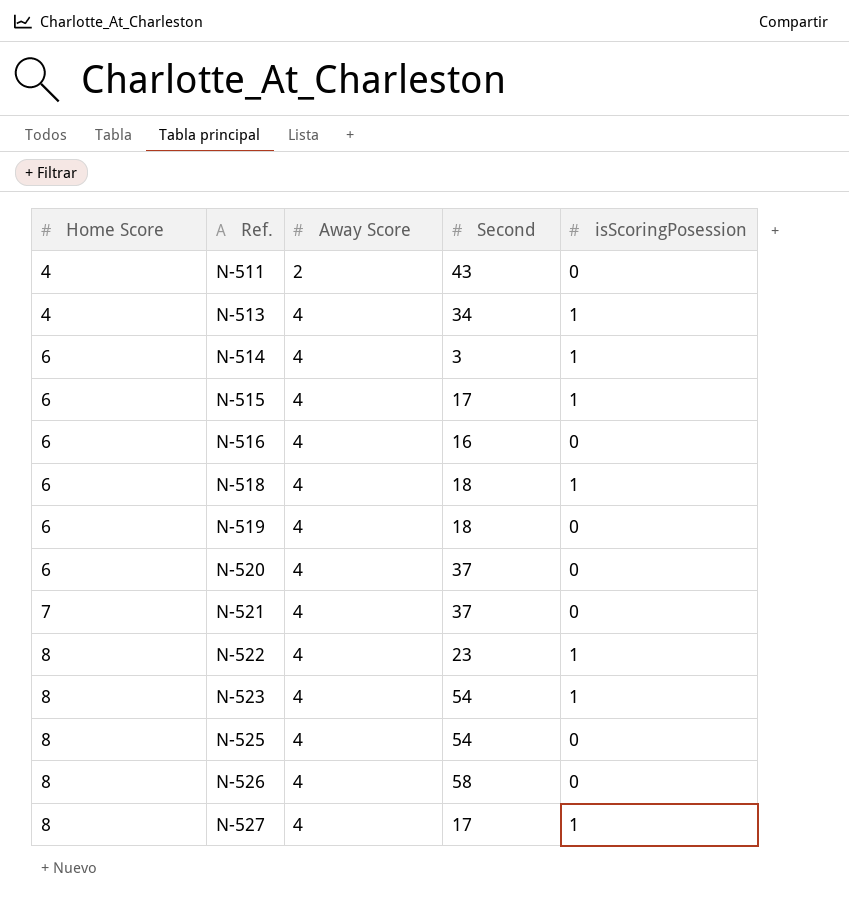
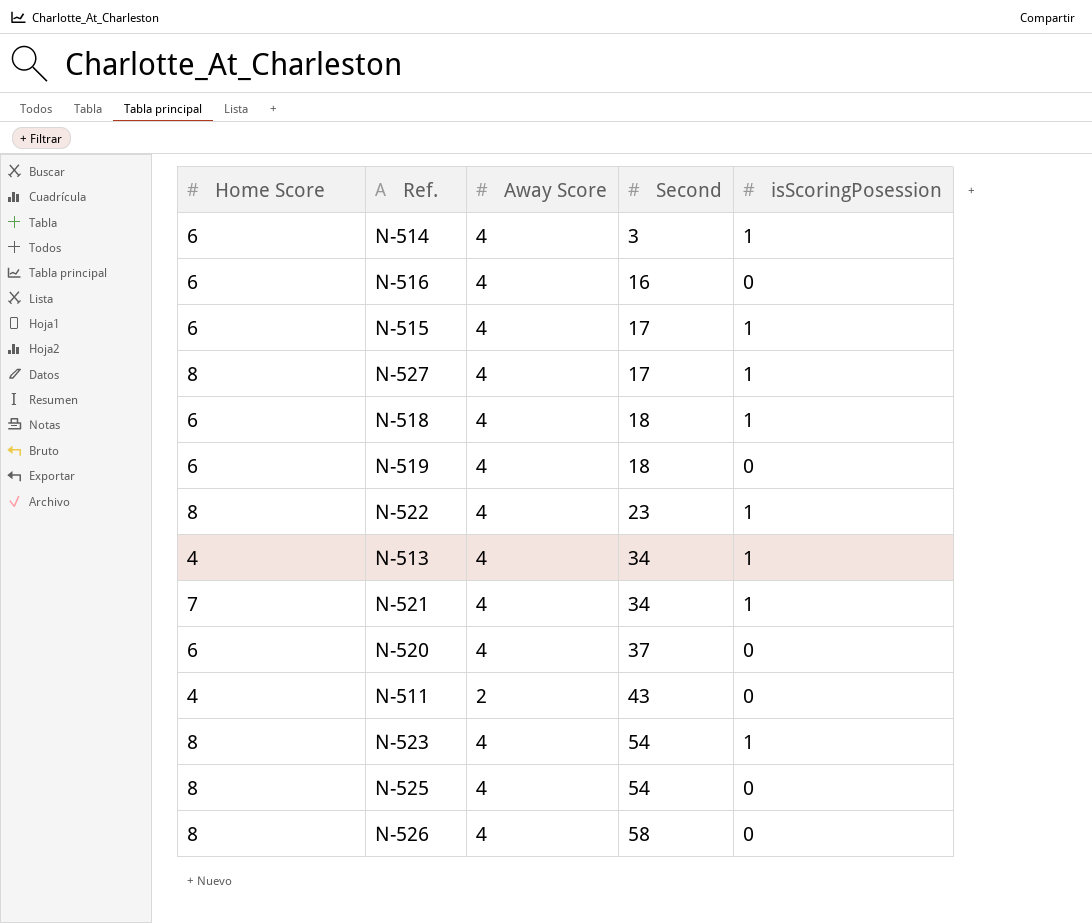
row order: Home Score ascending -> Second ascending
N-521 | Second: 37 -> 34
N-521 | isScoringPosession: 0 -> 1

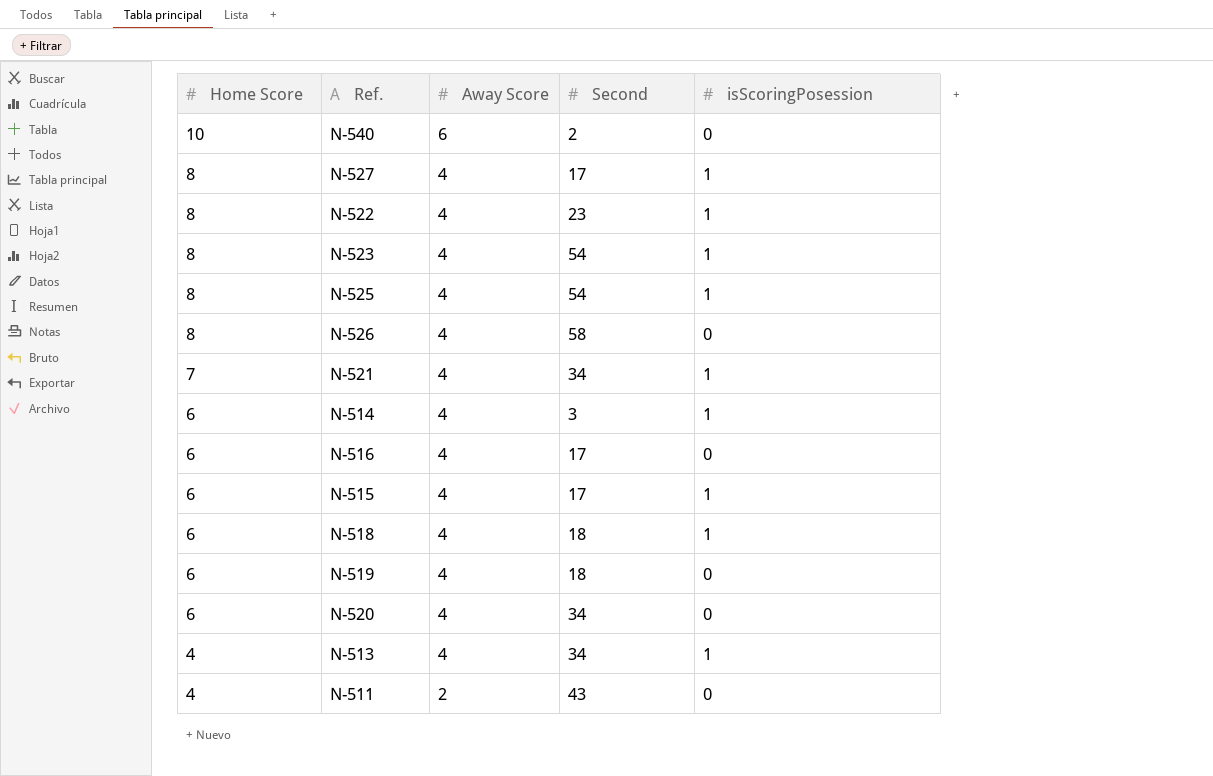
row order: Second ascending -> Home Score descending
row N-540: none -> 10 | 6 | 2 | 0
N-525 | isScoringPosession: 0 -> 1
N-516 | Second: 16 -> 17
N-520 | Second: 37 -> 34

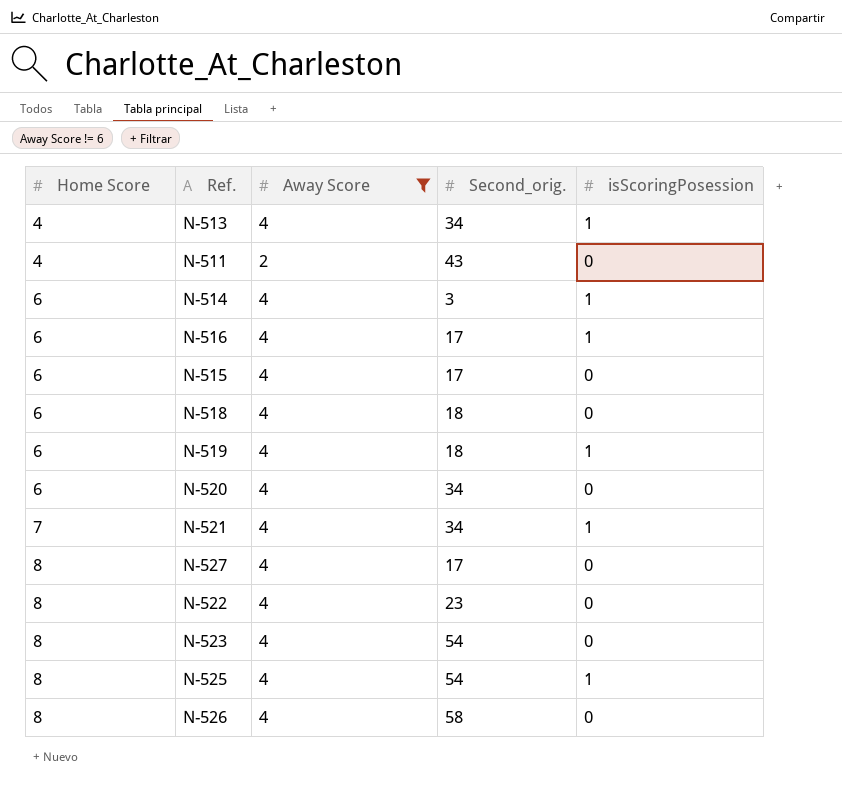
filter: none -> Away Score != 6
row order: Home Score descending -> Home Score ascending
column name: Second -> Second_orig.
N-516 | isScoringPosession: 0 -> 1
N-515 | isScoringPosession: 1 -> 0
N-518 | isScoringPosession: 1 -> 0
N-519 | isScoringPosession: 0 -> 1
N-527 | isScoringPosession: 1 -> 0
N-522 | isScoringPosession: 1 -> 0
N-523 | isScoringPosession: 1 -> 0

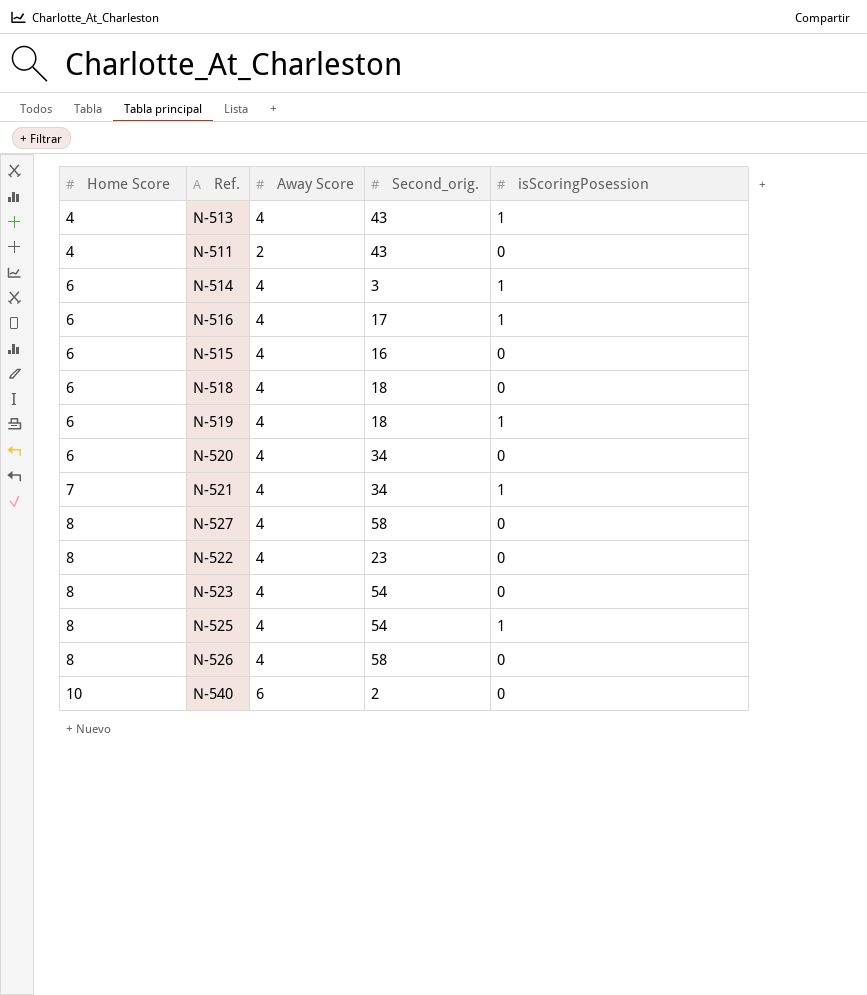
filter: Away Score != 6 -> none
N-513 | Second_orig.: 34 -> 43
N-515 | Second_orig.: 17 -> 16
N-527 | Second_orig.: 17 -> 58

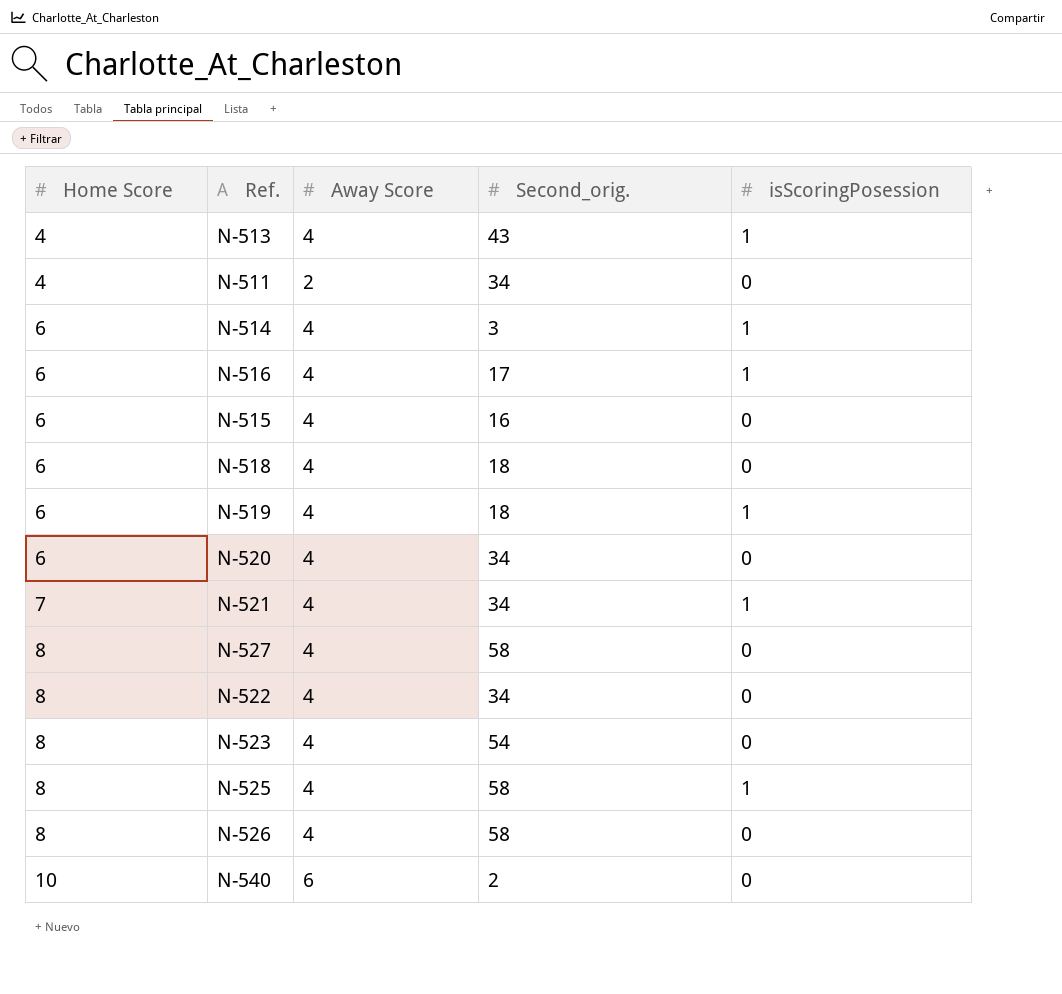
N-511 | Second_orig.: 43 -> 34
N-522 | Second_orig.: 23 -> 34
N-525 | Second_orig.: 54 -> 58

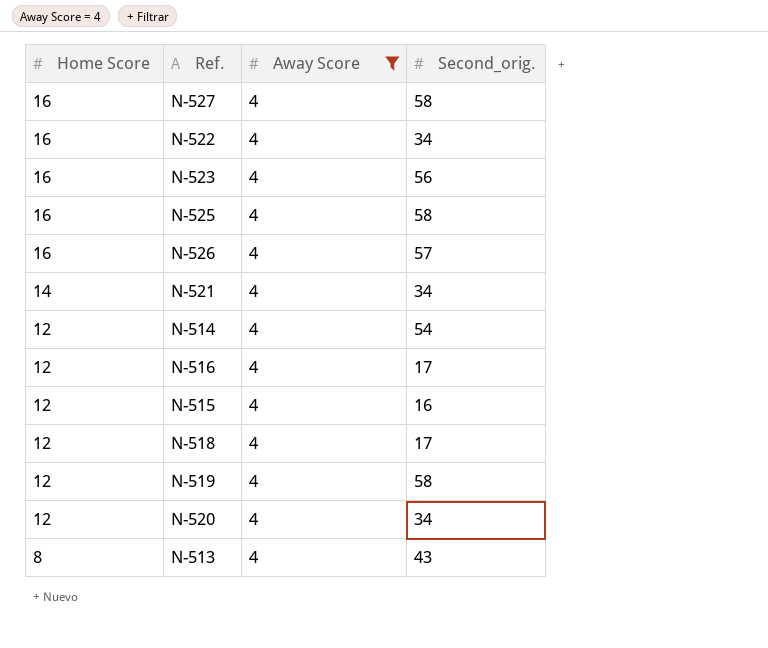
filter: none -> Away Score = 4
row order: Home Score ascending -> Home Score descending
column isScoringPosession | position: 5 -> none
N-527 | Home Score: 8 -> 16
N-522 | Home Score: 8 -> 16
N-523 | Home Score: 8 -> 16
N-523 | Second_orig.: 54 -> 56
N-525 | Home Score: 8 -> 16
N-526 | Home Score: 8 -> 16
N-526 | Second_orig.: 58 -> 57
N-521 | Home Score: 7 -> 14
N-514 | Home Score: 6 -> 12
N-514 | Second_orig.: 3 -> 54
N-516 | Home Score: 6 -> 12
N-515 | Home Score: 6 -> 12
N-518 | Home Score: 6 -> 12
N-518 | Second_orig.: 18 -> 17
N-519 | Home Score: 6 -> 12
N-519 | Second_orig.: 18 -> 58
N-520 | Home Score: 6 -> 12
N-513 | Home Score: 4 -> 8

